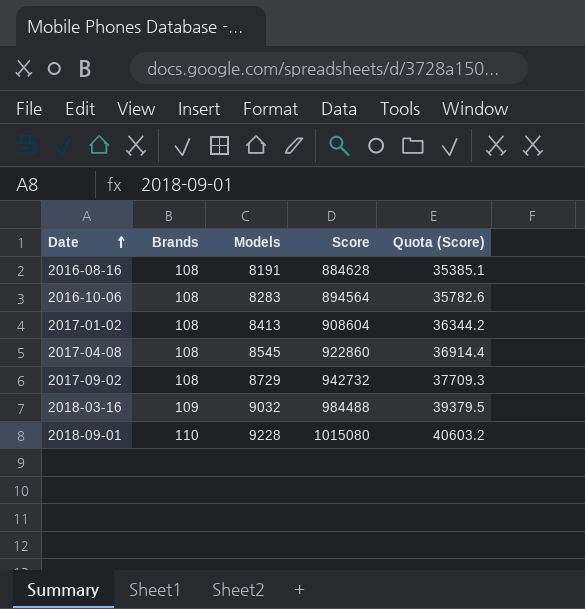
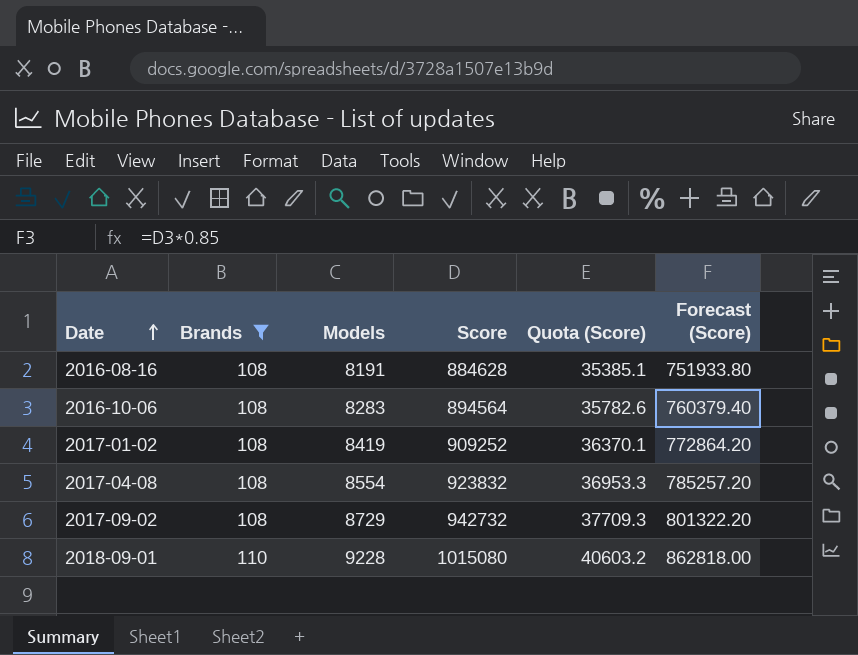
filter: none -> Brands != 109
column Forecast (Score) | formula: none -> [Score] * 0.85
2017-01-02 | Models: 8413 -> 8419
2017-01-02 | Score: 908604 -> 909252
2017-01-02 | Quota (Score): 36344.2 -> 36370.1
2017-04-08 | Models: 8545 -> 8554
2017-04-08 | Score: 922860 -> 923832
2017-04-08 | Quota (Score): 36914.4 -> 36953.3

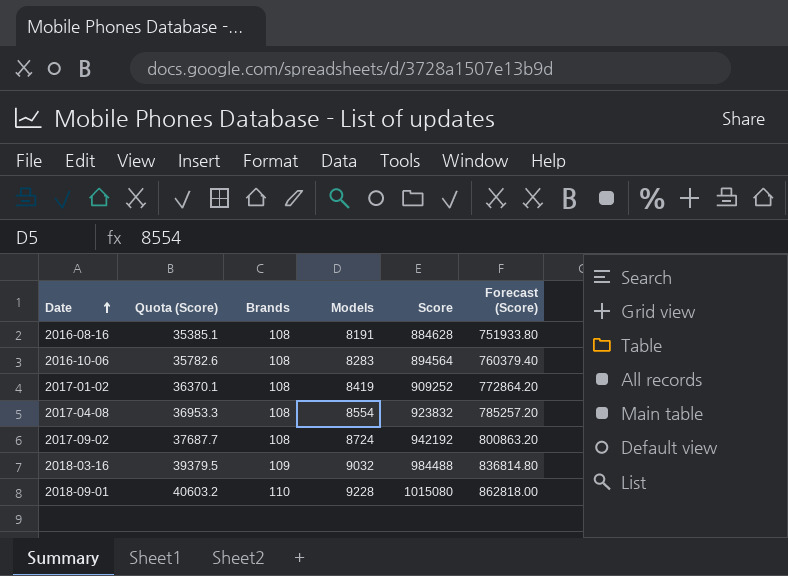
filter: Brands != 109 -> none
column Quota (Score) | position: 5 -> 2
2017-09-02 | Quota (Score): 37709.3 -> 37687.7
2017-09-02 | Models: 8729 -> 8724
2017-09-02 | Score: 942732 -> 942192
2017-09-02 | Forecast (Score): 801322.20 -> 800863.20

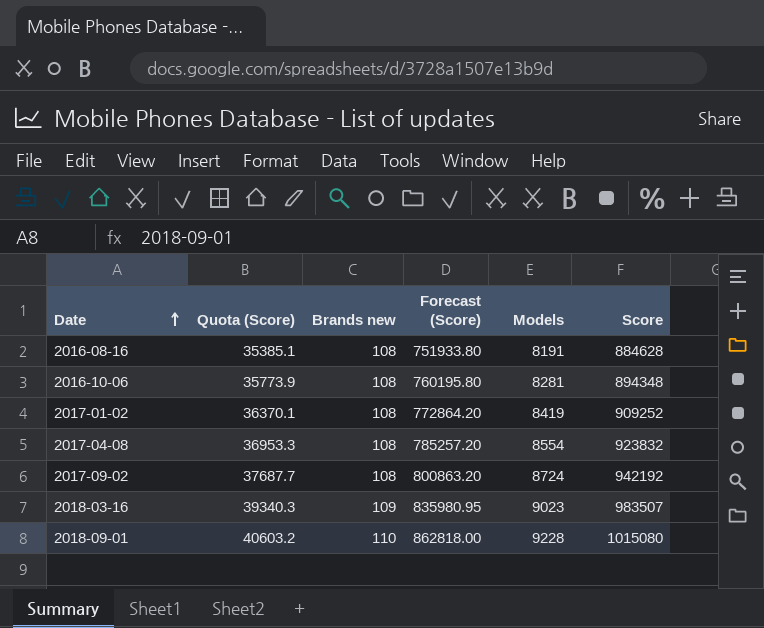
column name: Brands -> Brands new
column Forecast (Score) | position: 6 -> 4
2016-10-06 | Quota (Score): 35782.6 -> 35773.9
2016-10-06 | Forecast (Score): 760379.40 -> 760195.80
2016-10-06 | Models: 8283 -> 8281
2016-10-06 | Score: 894564 -> 894348
2018-03-16 | Quota (Score): 39379.5 -> 39340.3
2018-03-16 | Forecast (Score): 836814.80 -> 835980.95
2018-03-16 | Models: 9032 -> 9023
2018-03-16 | Score: 984488 -> 983507

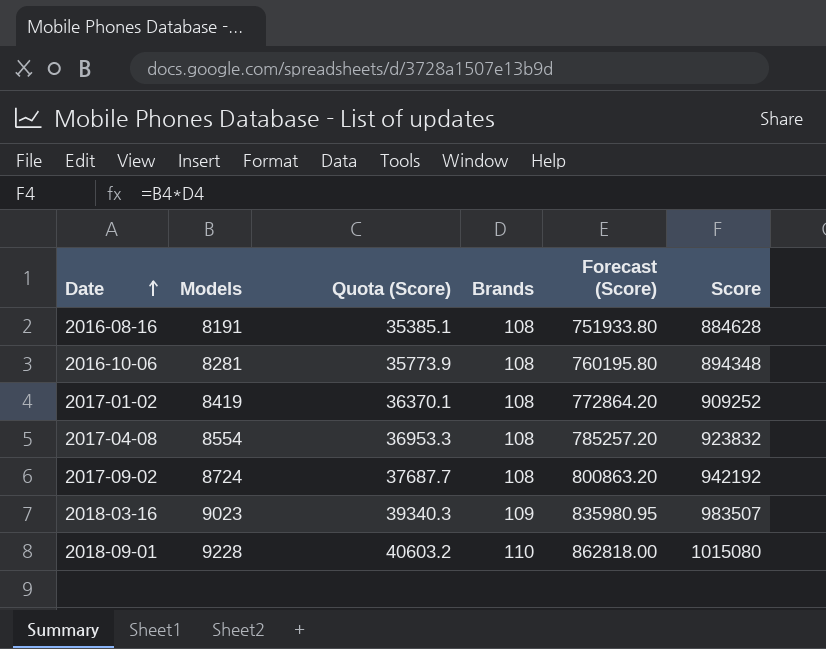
column Models | position: 5 -> 2
column name: Brands new -> Brands

